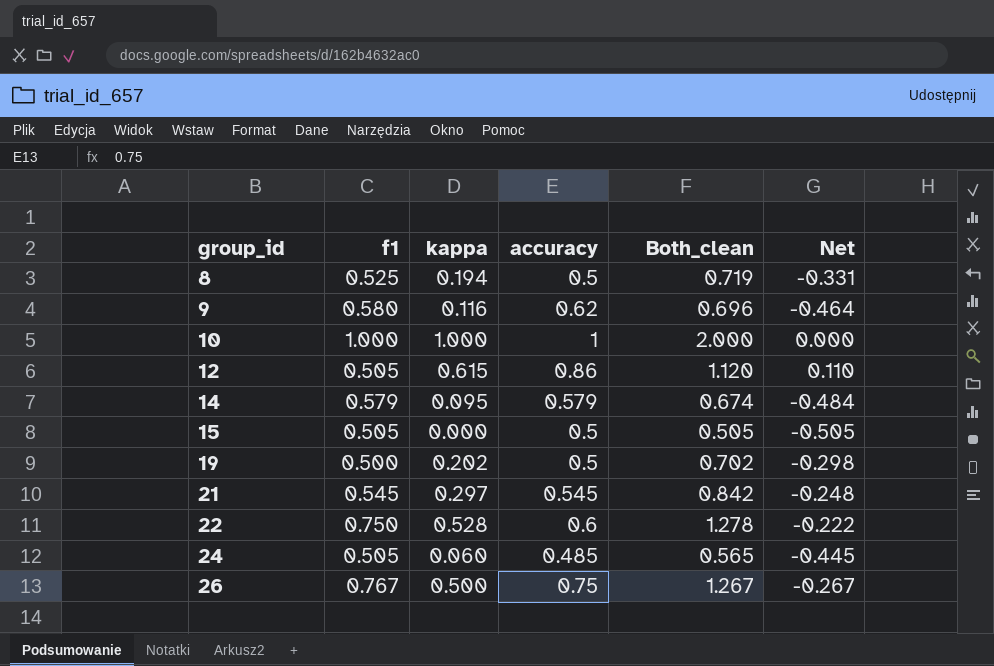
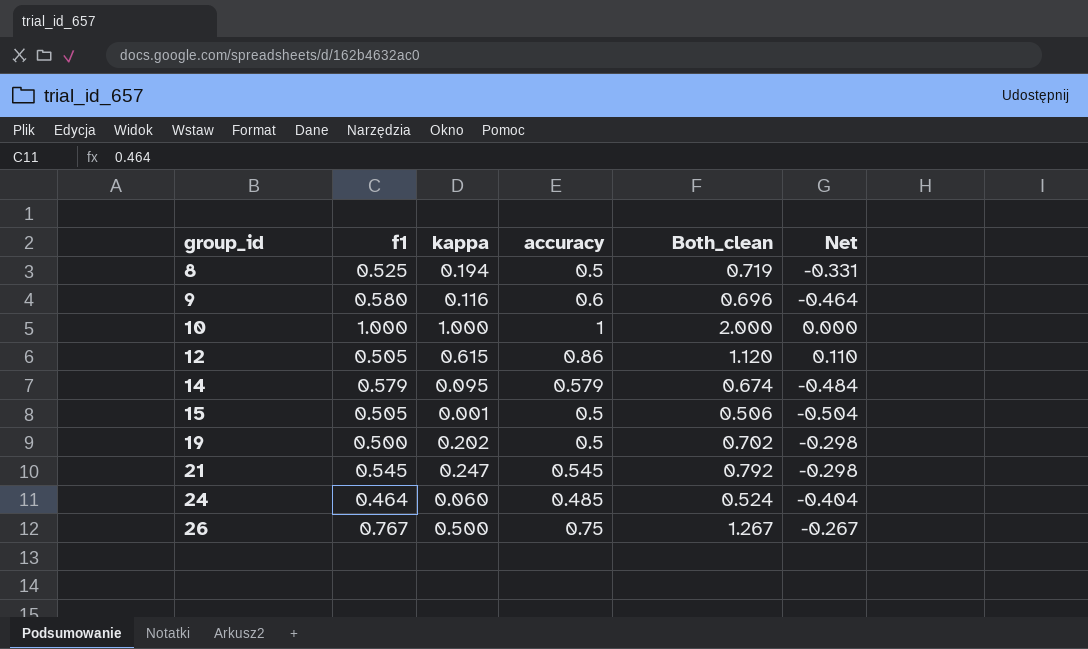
row 22: 0.750 | 0.528 | 0.6 | 1.278 | -0.222 -> none
9 | accuracy: 0.62 -> 0.6
15 | kappa: 0.000 -> 0.001
15 | Both_clean: 0.505 -> 0.506
15 | Net: -0.505 -> -0.504
21 | kappa: 0.297 -> 0.247
21 | Both_clean: 0.842 -> 0.792
21 | Net: -0.248 -> -0.298
24 | f1: 0.505 -> 0.464
24 | Both_clean: 0.565 -> 0.524
24 | Net: -0.445 -> -0.404

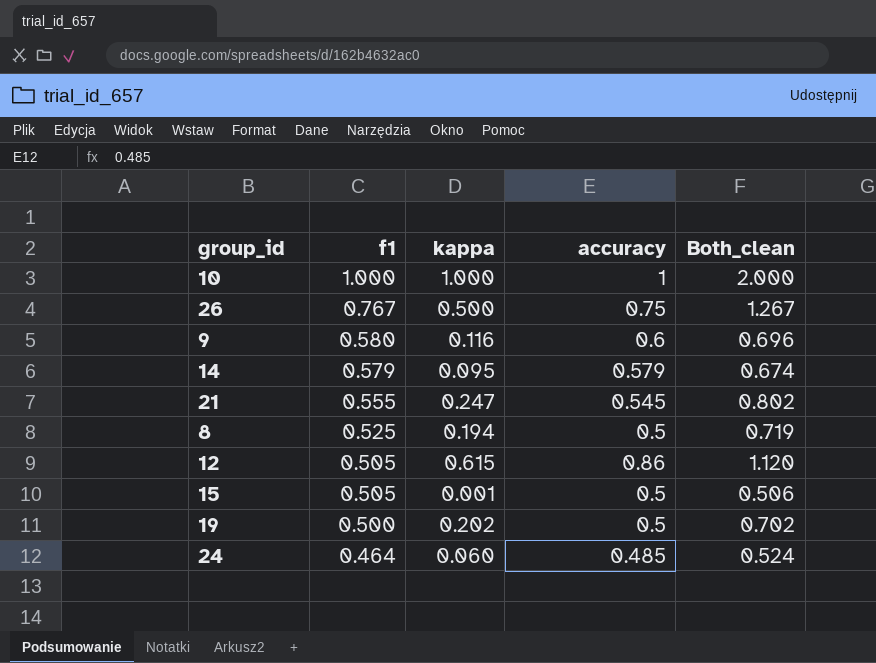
row order: group_id ascending -> f1 descending
column Net | formula: [kappa] - [f1] -> none
21 | f1: 0.545 -> 0.555
21 | Both_clean: 0.792 -> 0.802

